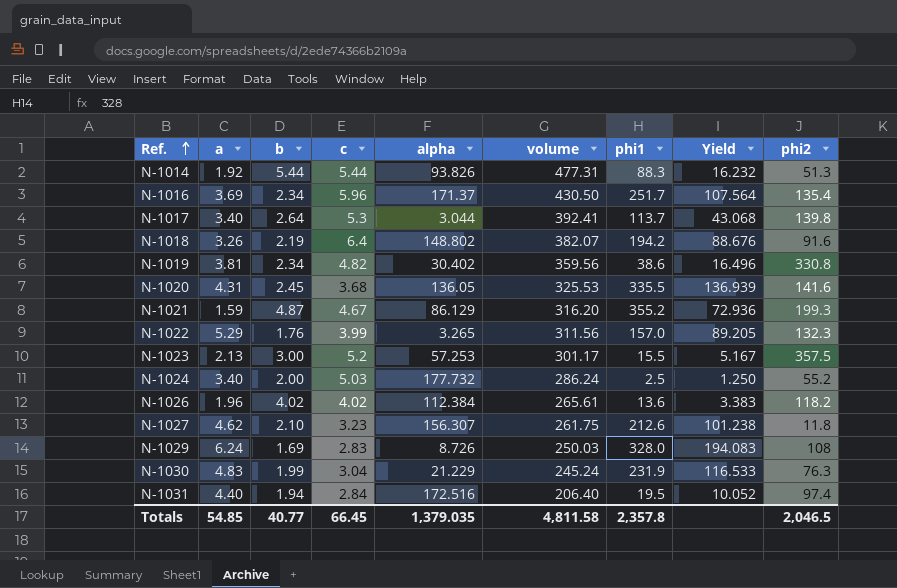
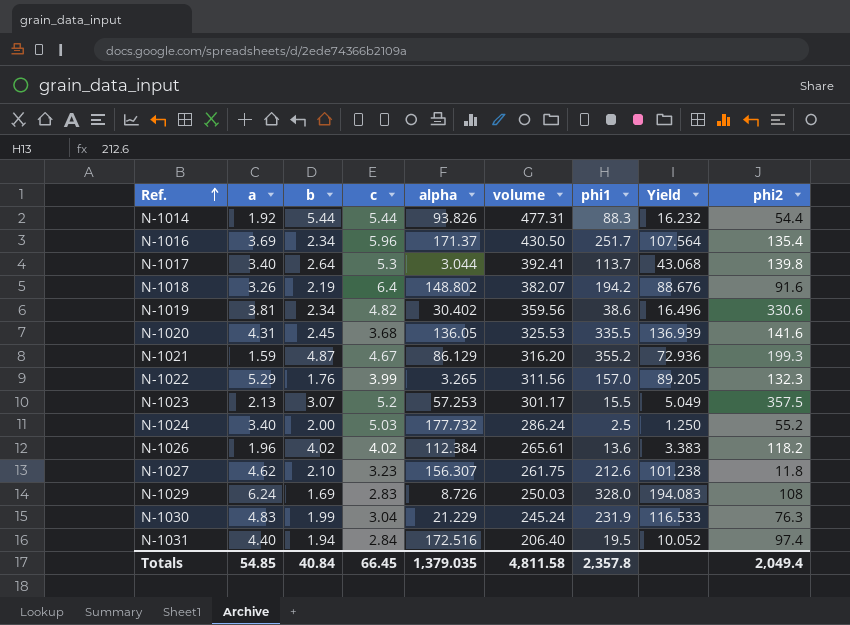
N-1014 | phi2: 51.3 -> 54.4
N-1019 | phi2: 330.8 -> 330.6
N-1023 | b: 3.00 -> 3.07
N-1023 | Yield: 5.167 -> 5.049
Totals | b: 40.77 -> 40.84
Totals | phi2: 2,046.5 -> 2,049.4

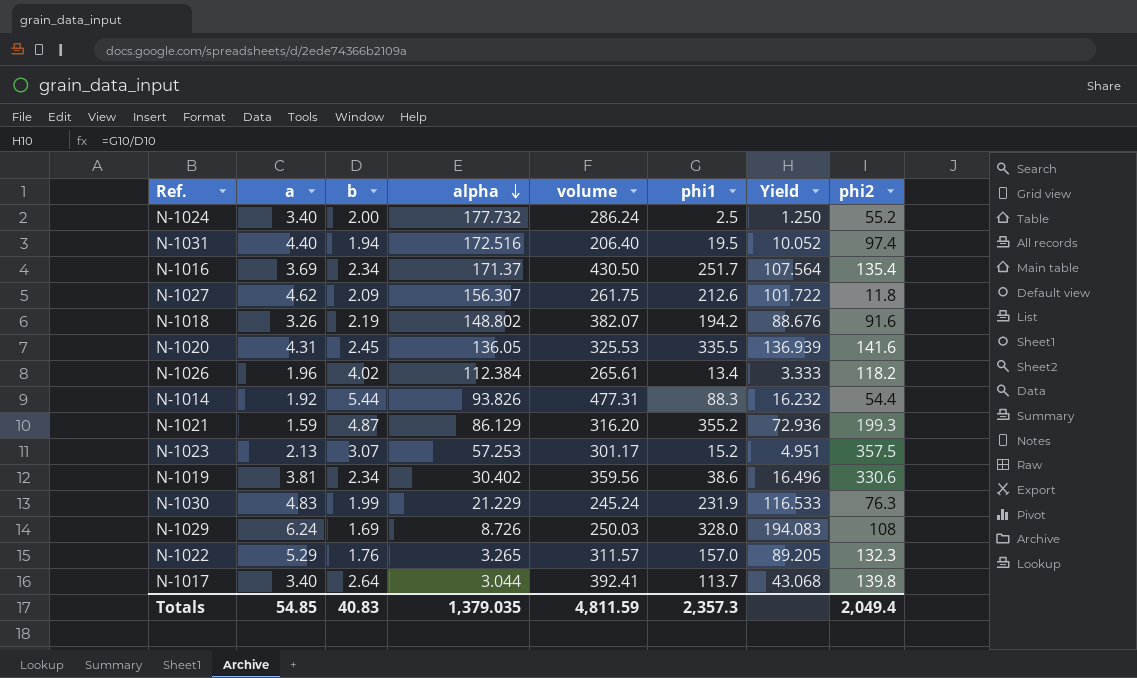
row order: Ref. ascending -> alpha descending
column c | position: 4 -> none
N-1027 | b: 2.10 -> 2.09
N-1027 | Yield: 101.238 -> 101.722
N-1026 | phi1: 13.6 -> 13.4
N-1026 | Yield: 3.383 -> 3.333
N-1023 | phi1: 15.5 -> 15.2
N-1023 | Yield: 5.049 -> 4.951
N-1022 | volume: 311.56 -> 311.57
Totals | b: 40.84 -> 40.83
Totals | volume: 4,811.58 -> 4,811.59
Totals | phi1: 2,357.8 -> 2,357.3

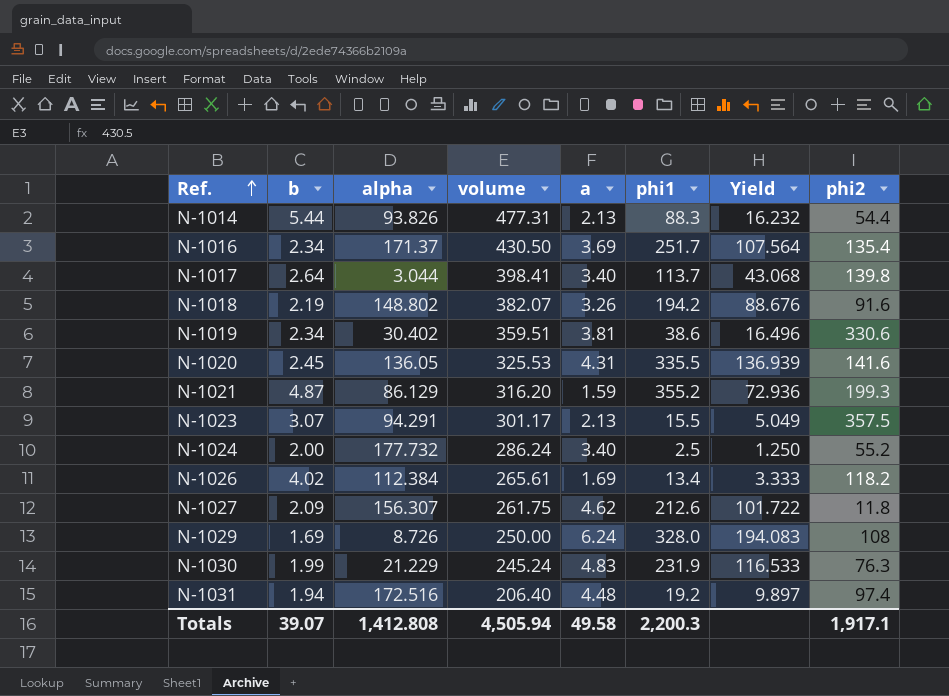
row order: alpha descending -> Ref. ascending
column a | position: 2 -> 5
row N-1022: 5.29 | 1.76 | 3.265 | 311.57 | 157.0 | 89.205 | 132.3 -> none
N-1014 | a: 1.92 -> 2.13
N-1017 | volume: 392.41 -> 398.41
N-1019 | volume: 359.56 -> 359.51
N-1023 | alpha: 57.253 -> 94.291
N-1023 | phi1: 15.2 -> 15.5
N-1023 | Yield: 4.951 -> 5.049
N-1026 | a: 1.96 -> 1.69
N-1029 | volume: 250.03 -> 250.00
N-1031 | a: 4.40 -> 4.48
N-1031 | phi1: 19.5 -> 19.2
N-1031 | Yield: 10.052 -> 9.897
Totals | b: 40.83 -> 39.07
Totals | alpha: 1,379.035 -> 1,412.808
Totals | volume: 4,811.59 -> 4,505.94
Totals | a: 54.85 -> 49.58
Totals | phi1: 2,357.3 -> 2,200.3
Totals | phi2: 2,049.4 -> 1,917.1

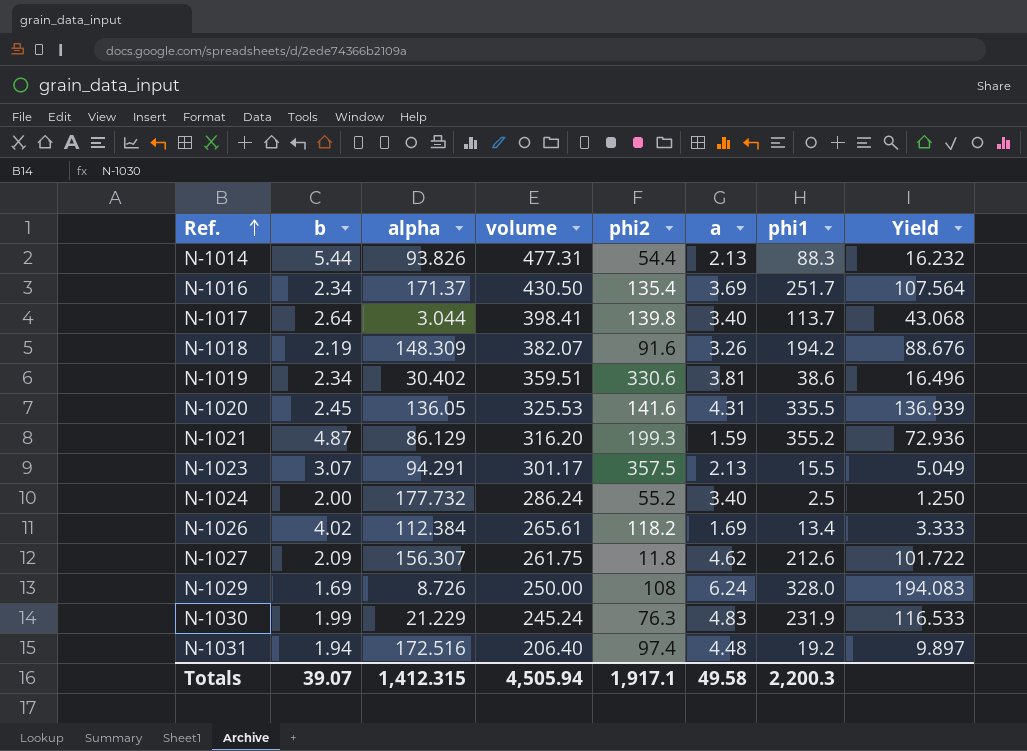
column phi2 | position: 8 -> 5
N-1018 | alpha: 148.802 -> 148.309
Totals | alpha: 1,412.808 -> 1,412.315

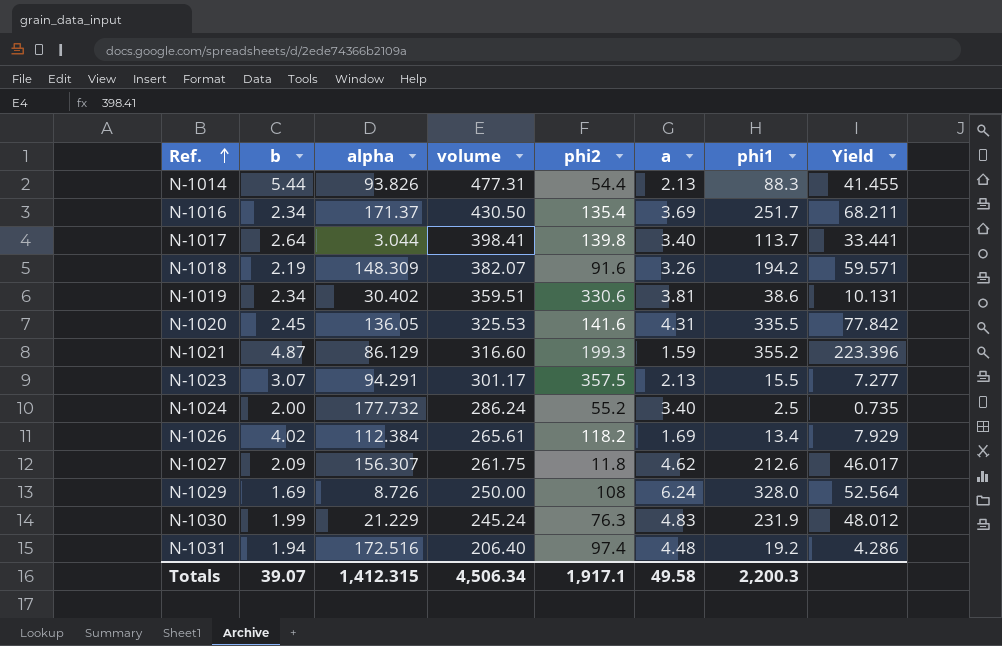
column Yield | formula: [phi1] / [b] -> [phi1] / [a]
N-1021 | volume: 316.20 -> 316.60
Totals | volume: 4,505.94 -> 4,506.34

